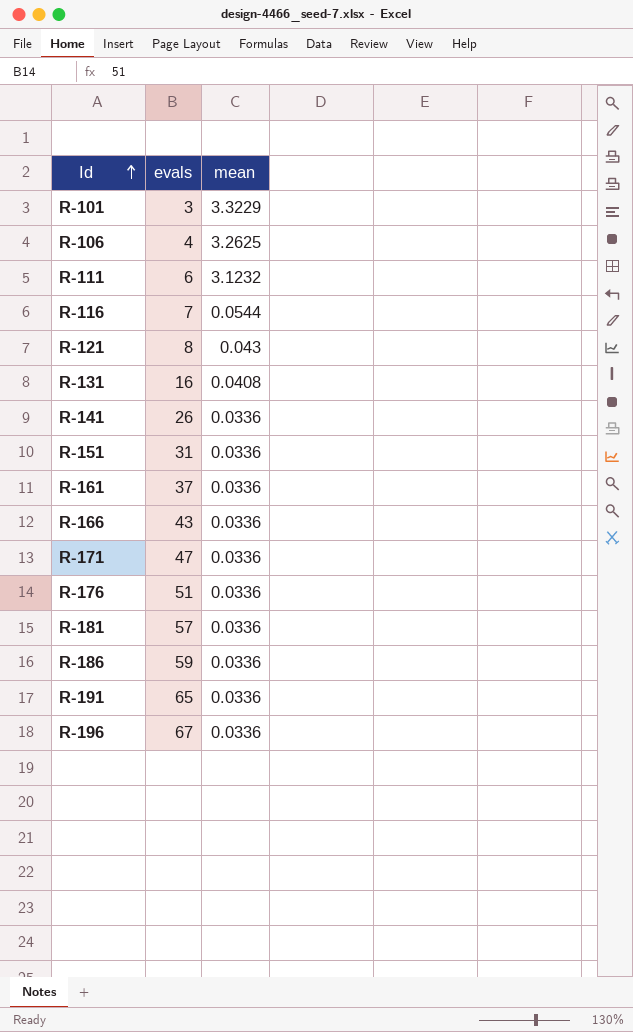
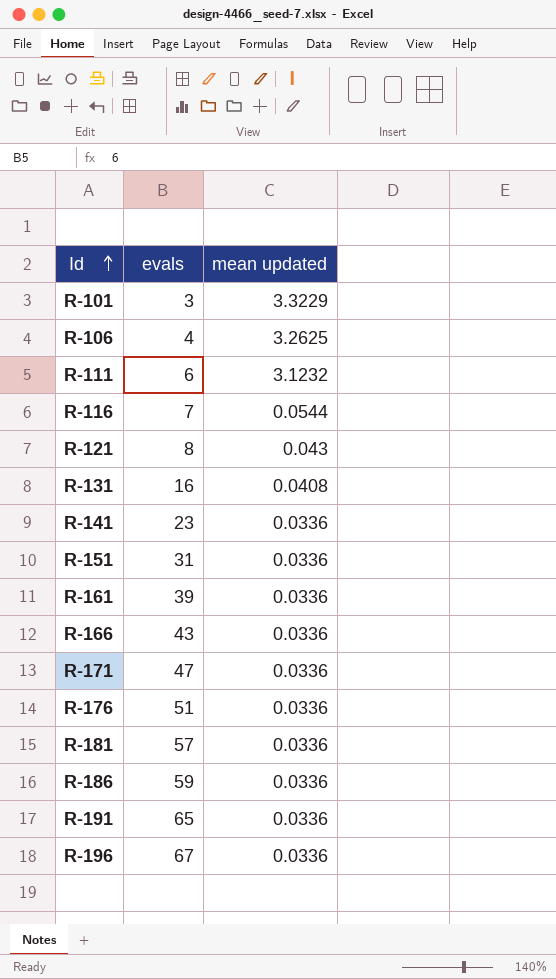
column name: mean -> mean updated
R-141 | evals: 26 -> 23
R-161 | evals: 37 -> 39

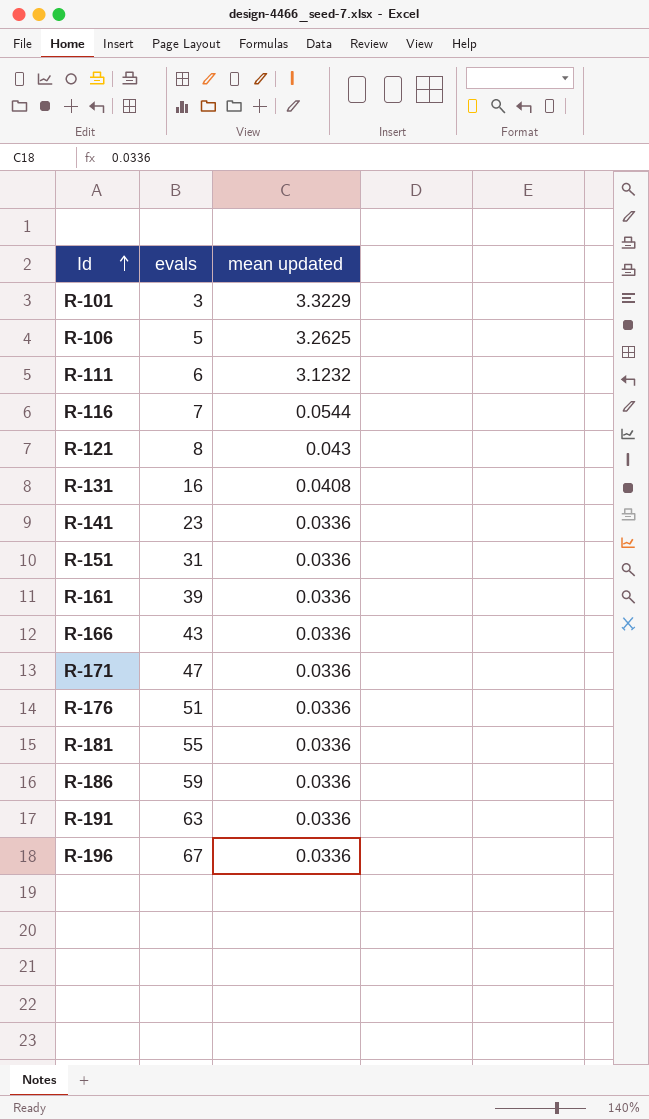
R-106 | evals: 4 -> 5
R-181 | evals: 57 -> 55
R-191 | evals: 65 -> 63

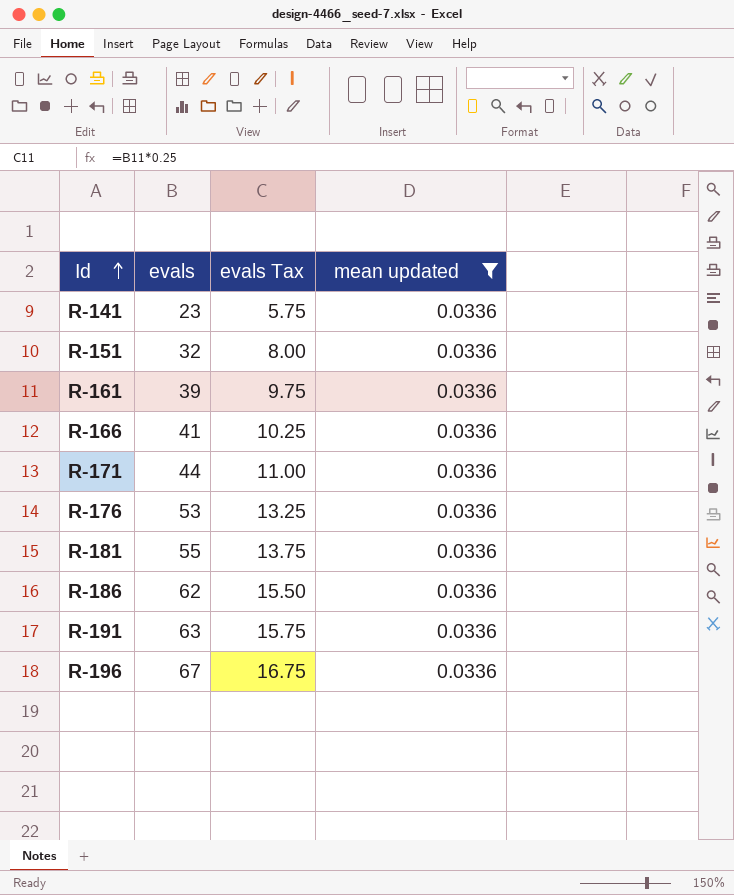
filter: none -> mean updated = 0.0336
column evals Tax | formula: none -> [evals] * 0.25
R-151 | evals: 31 -> 32
R-166 | evals: 43 -> 41
R-171 | evals: 47 -> 44
R-176 | evals: 51 -> 53
R-186 | evals: 59 -> 62

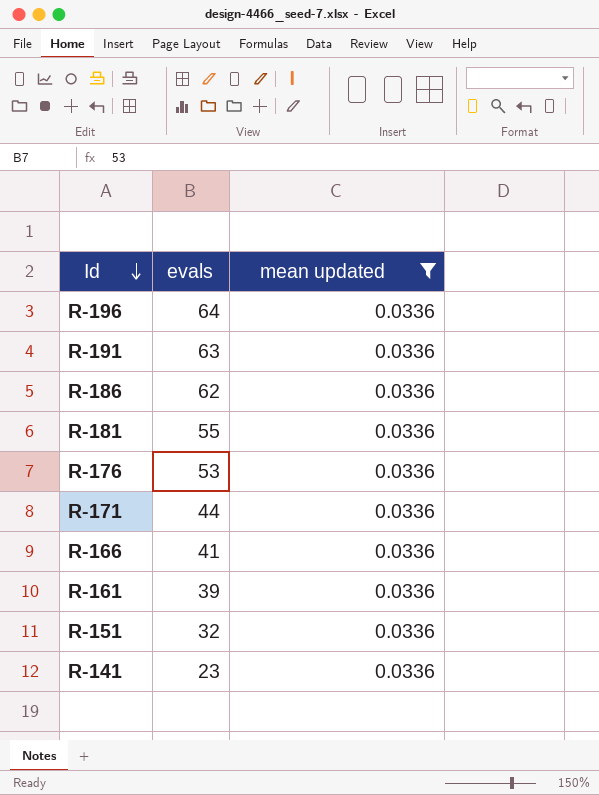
row order: Id ascending -> Id descending
column evals Tax | formula: [evals] * 0.25 -> none
R-196 | evals: 67 -> 64

